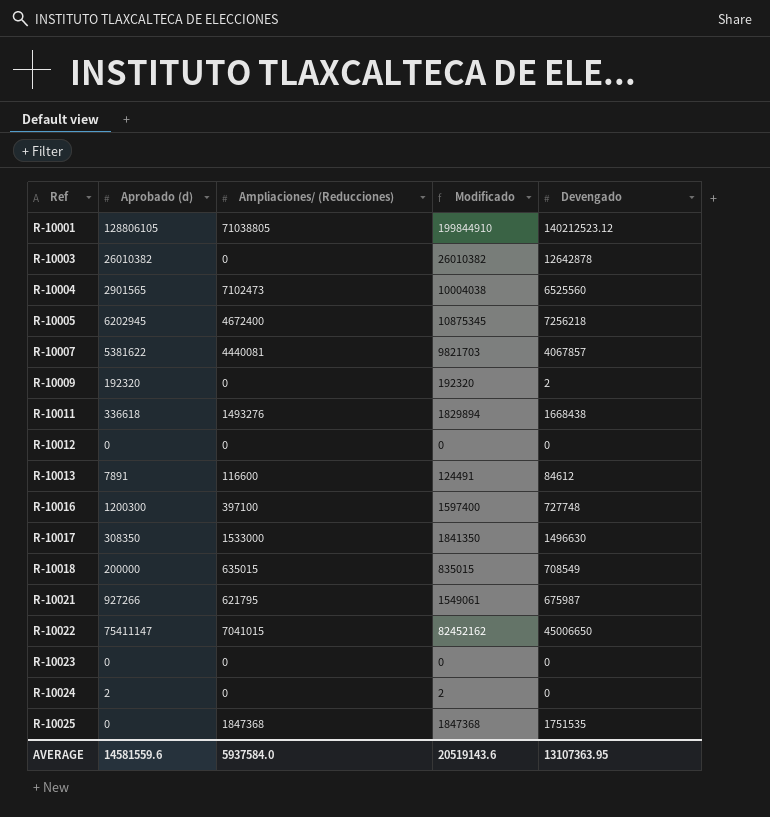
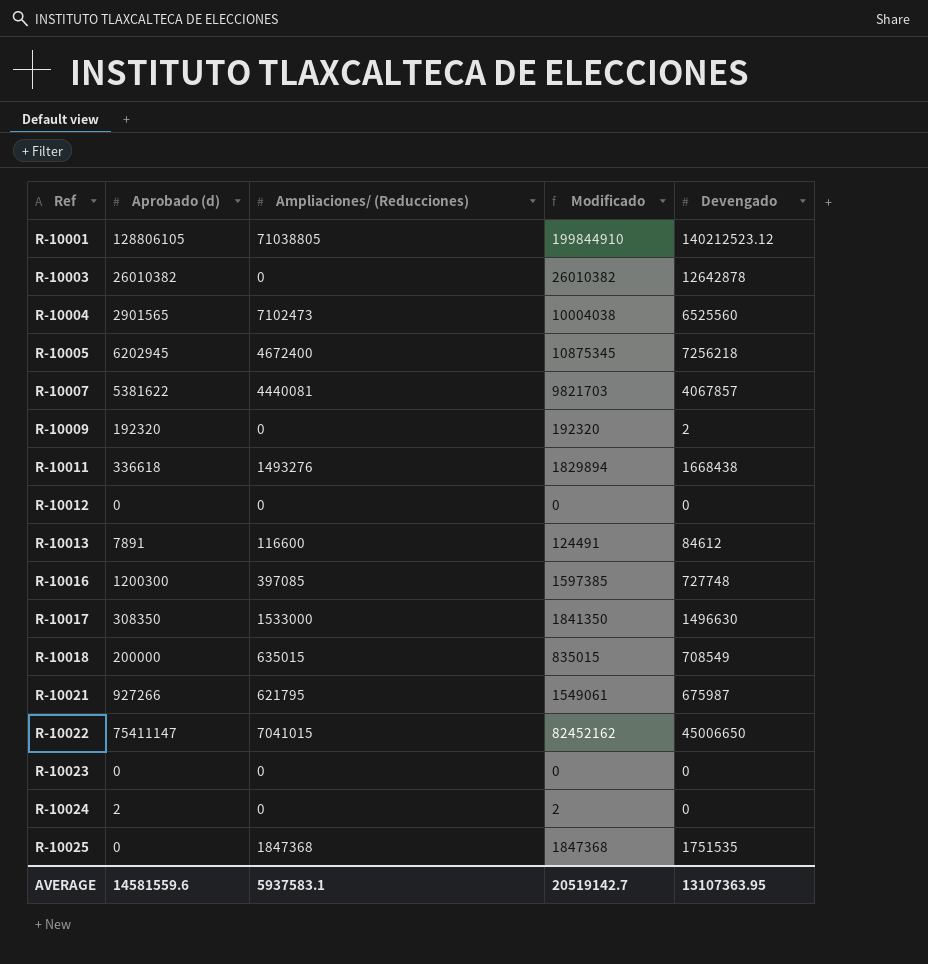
R-10016 | Ampliaciones/ (Reducciones): 397100 -> 397085
R-10016 | Modificado: 1597400 -> 1597385
AVERAGE | Ampliaciones/ (Reducciones): 5937584.0 -> 5937583.1
AVERAGE | Modificado: 20519143.6 -> 20519142.7

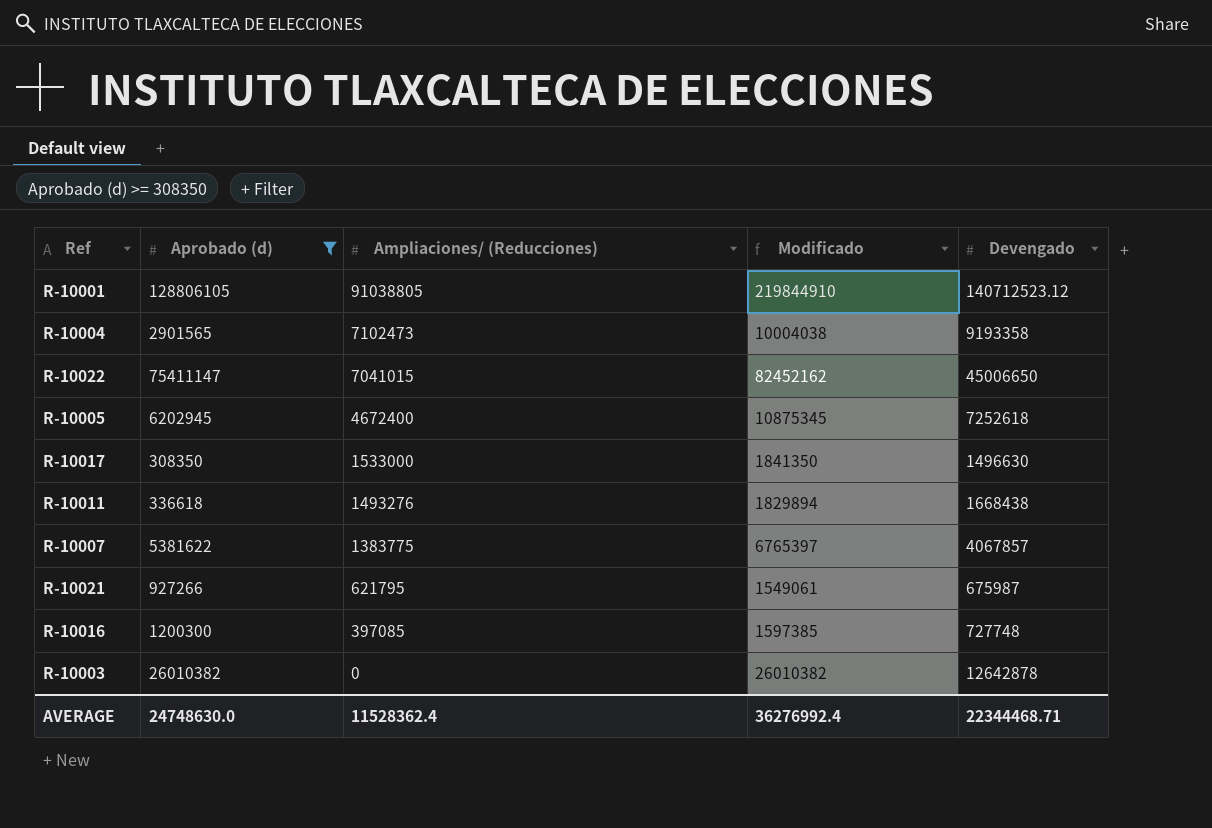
filter: none -> Aprobado (d) >= 308350
row order: Ref ascending -> Ampliaciones/ (Reducciones) descending
R-10001 | Ampliaciones/ (Reducciones): 71038805 -> 91038805
R-10001 | Modificado: 199844910 -> 219844910
R-10001 | Devengado: 140212523.12 -> 140712523.12
R-10004 | Devengado: 6525560 -> 9193358
R-10005 | Devengado: 7256218 -> 7252618
R-10007 | Ampliaciones/ (Reducciones): 4440081 -> 1383775
R-10007 | Modificado: 9821703 -> 6765397
AVERAGE | Aprobado (d): 14581559.6 -> 24748630.0
AVERAGE | Ampliaciones/ (Reducciones): 5937583.1 -> 11528362.4
AVERAGE | Modificado: 20519142.7 -> 36276992.4
AVERAGE | Devengado: 13107363.95 -> 22344468.71

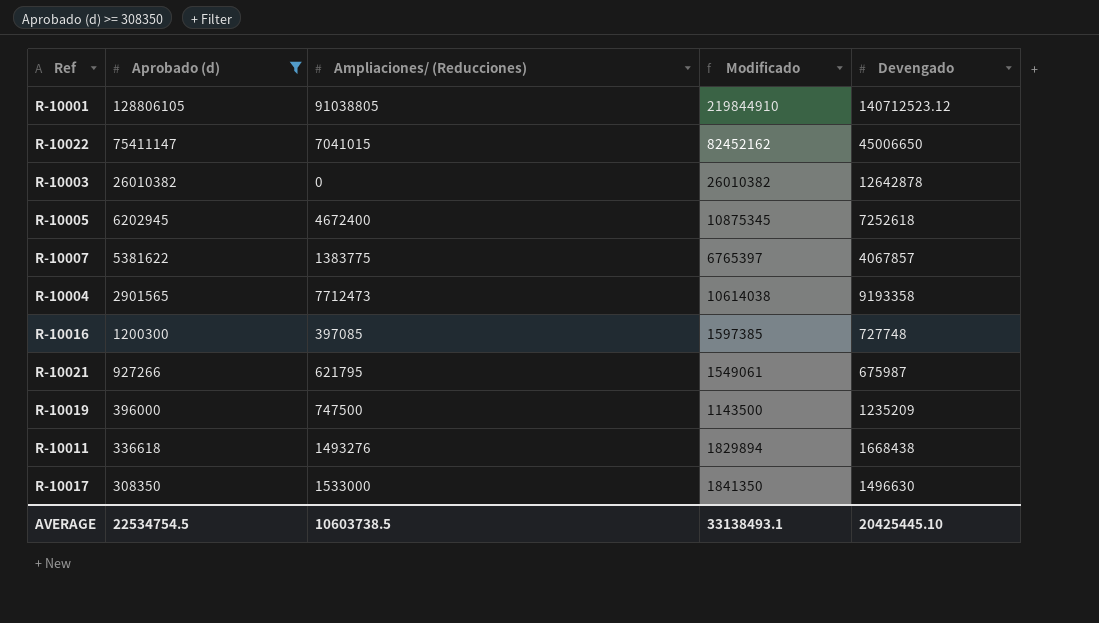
row order: Ampliaciones/ (Reducciones) descending -> Aprobado (d) descending
R-10004 | Ampliaciones/ (Reducciones): 7102473 -> 7712473
R-10004 | Modificado: 10004038 -> 10614038
row R-10019: none -> 396000 | 747500 | 1143500 | 1235209
AVERAGE | Aprobado (d): 24748630.0 -> 22534754.5
AVERAGE | Ampliaciones/ (Reducciones): 11528362.4 -> 10603738.5
AVERAGE | Modificado: 36276992.4 -> 33138493.1
AVERAGE | Devengado: 22344468.71 -> 20425445.10

